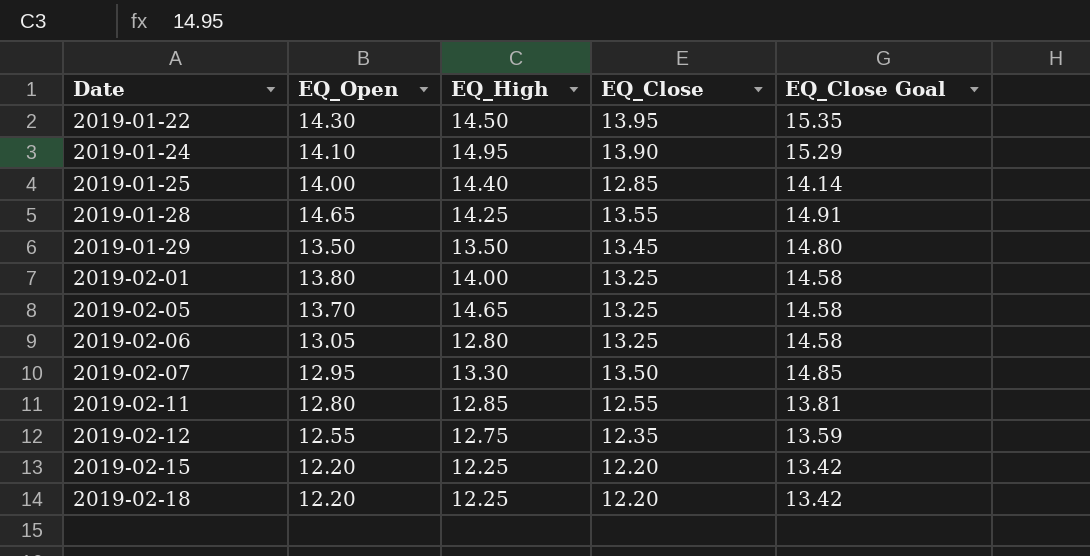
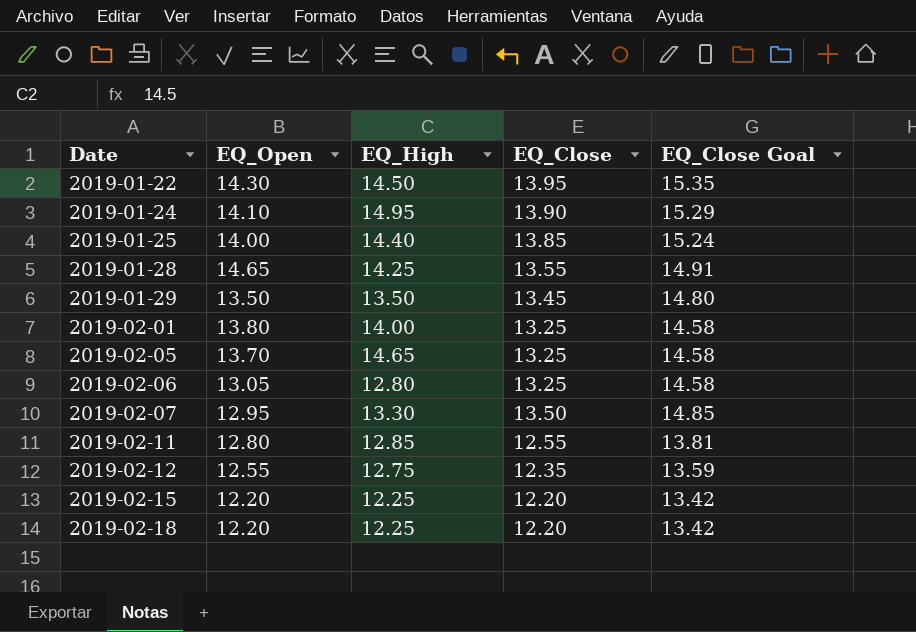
2019-01-25 | EQ_Close: 12.85 -> 13.85
2019-01-25 | EQ_Close Goal: 14.14 -> 15.24

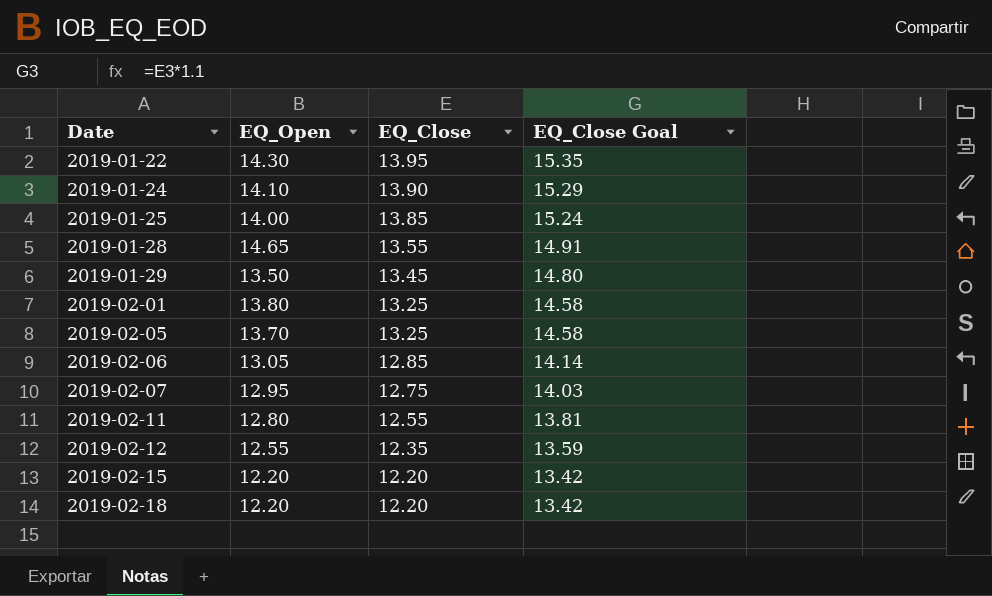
column EQ_High | position: 3 -> none
2019-02-06 | EQ_Close: 13.25 -> 12.85
2019-02-06 | EQ_Close Goal: 14.58 -> 14.14
2019-02-07 | EQ_Close: 13.50 -> 12.75
2019-02-07 | EQ_Close Goal: 14.85 -> 14.03

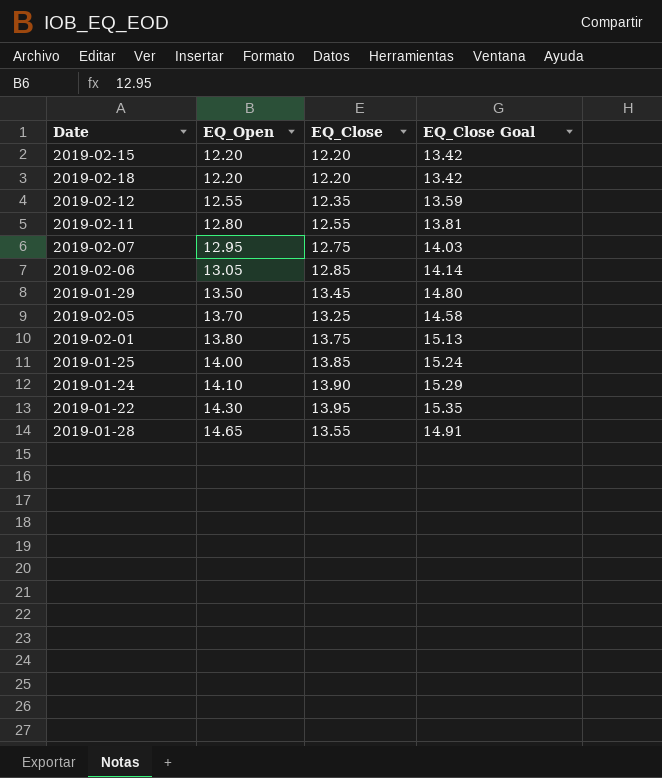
row order: Date ascending -> EQ_Open ascending
2019-02-01 | EQ_Close: 13.25 -> 13.75
2019-02-01 | EQ_Close Goal: 14.58 -> 15.13

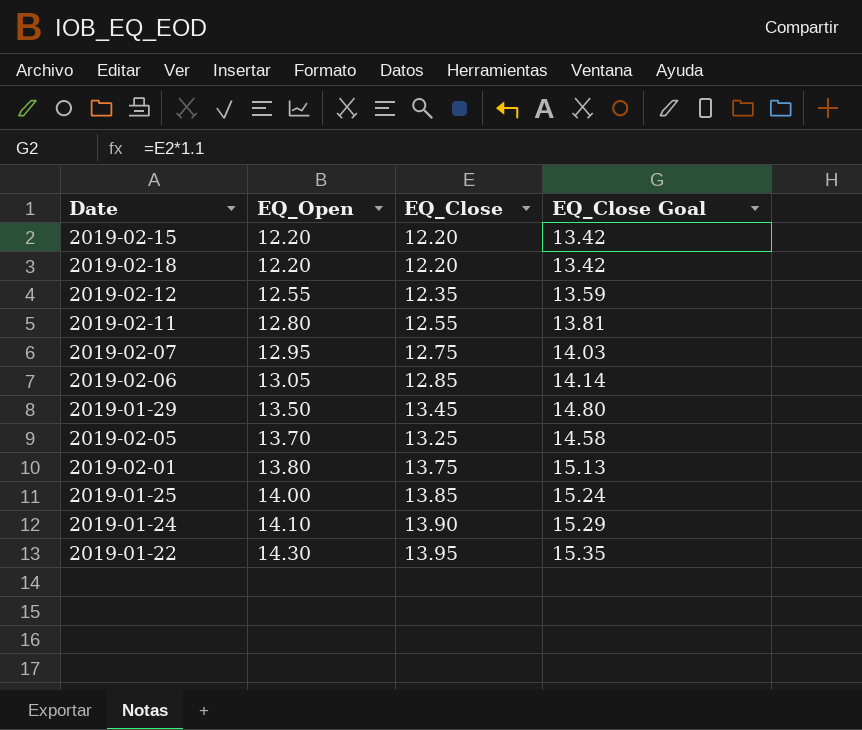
row 2019-01-28: 14.65 | 13.55 | 14.91 -> none

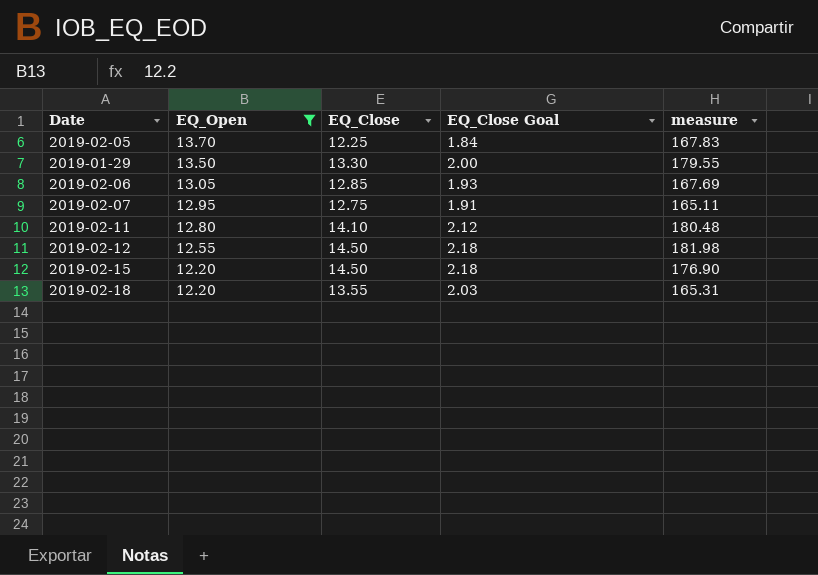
filter: none -> EQ_Open <= 13.70
row order: EQ_Open ascending -> EQ_Open descending
column EQ_Close Goal | formula: [EQ_Close] * 1.1 -> [EQ_Close] * 0.15
column measure | formula: none -> [EQ_Open] * [EQ_Close]
2019-02-05 | EQ_Close: 13.25 -> 12.25
2019-01-29 | EQ_Close: 13.45 -> 13.30
2019-02-11 | EQ_Close: 12.55 -> 14.10
2019-02-12 | EQ_Close: 12.35 -> 14.50
2019-02-15 | EQ_Close: 12.20 -> 14.50
2019-02-18 | EQ_Close: 12.20 -> 13.55

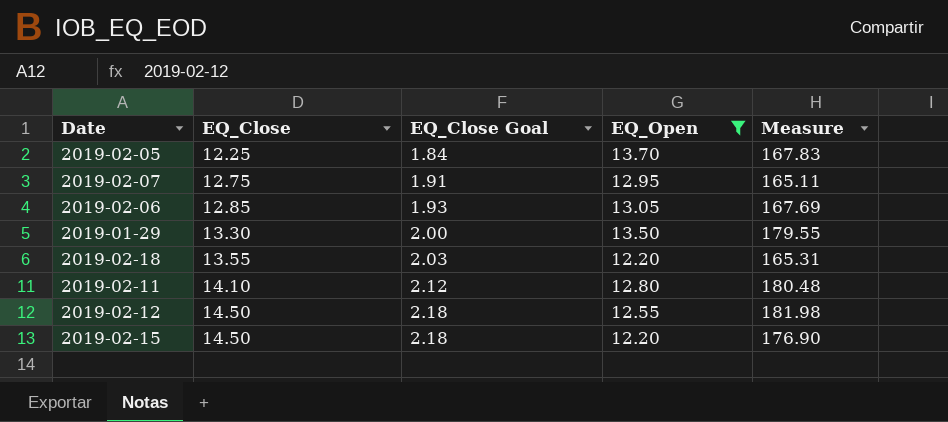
row order: EQ_Open descending -> EQ_Close ascending
column EQ_Open | position: 2 -> 4
column name: measure -> Measure

